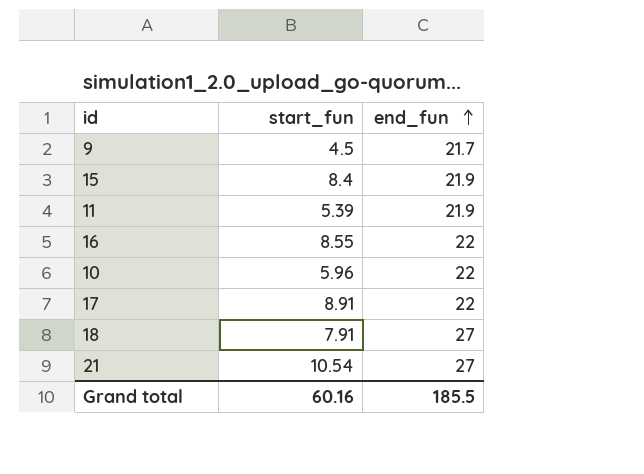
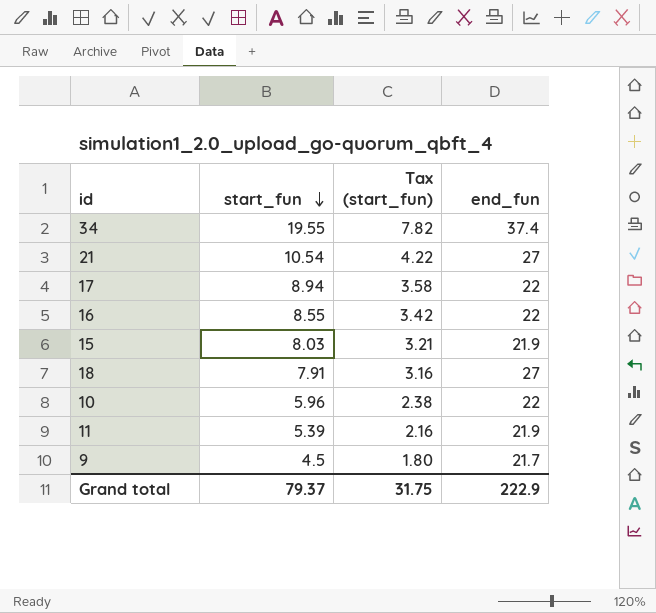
row order: end_fun ascending -> start_fun descending
column Tax (start_fun) | formula: none -> [start_fun] * 0.4
row 34: none -> 19.55 | 7.82 | 37.4
17 | start_fun: 8.91 -> 8.94
15 | start_fun: 8.4 -> 8.03
Grand total | start_fun: 60.16 -> 79.37
Grand total | end_fun: 185.5 -> 222.9

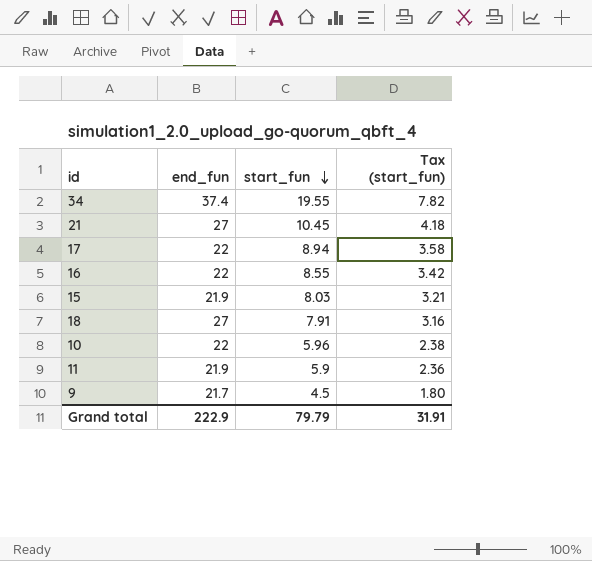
column end_fun | position: 4 -> 2
21 | start_fun: 10.54 -> 10.45
21 | Tax (start_fun): 4.22 -> 4.18
11 | start_fun: 5.39 -> 5.9
11 | Tax (start_fun): 2.16 -> 2.36
Grand total | start_fun: 79.37 -> 79.79
Grand total | Tax (start_fun): 31.75 -> 31.91

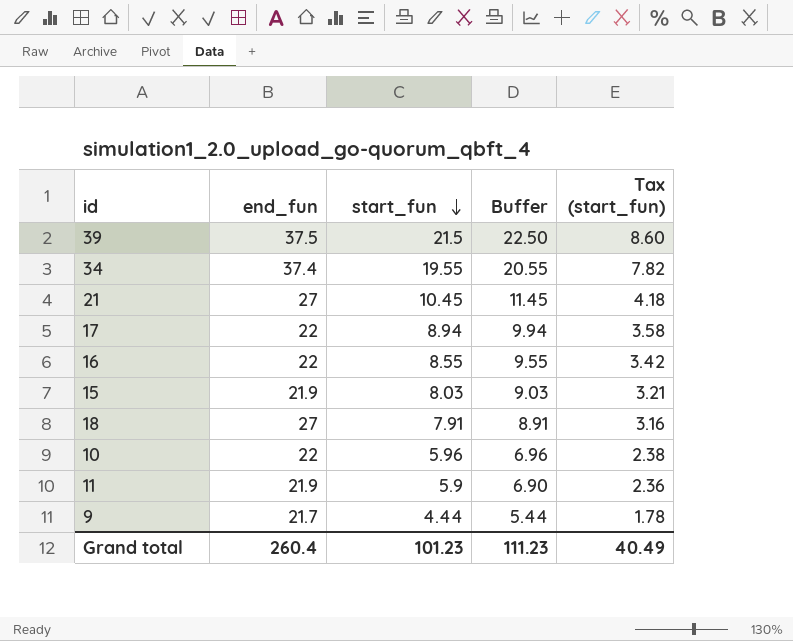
column Buffer | formula: none -> [start_fun] + 1
row 39: none -> 37.5 | 21.5 | 22.50 | 8.60
9 | start_fun: 4.5 -> 4.44
9 | Tax (start_fun): 1.80 -> 1.78
Grand total | end_fun: 222.9 -> 260.4
Grand total | start_fun: 79.79 -> 101.23
Grand total | Tax (start_fun): 31.91 -> 40.49

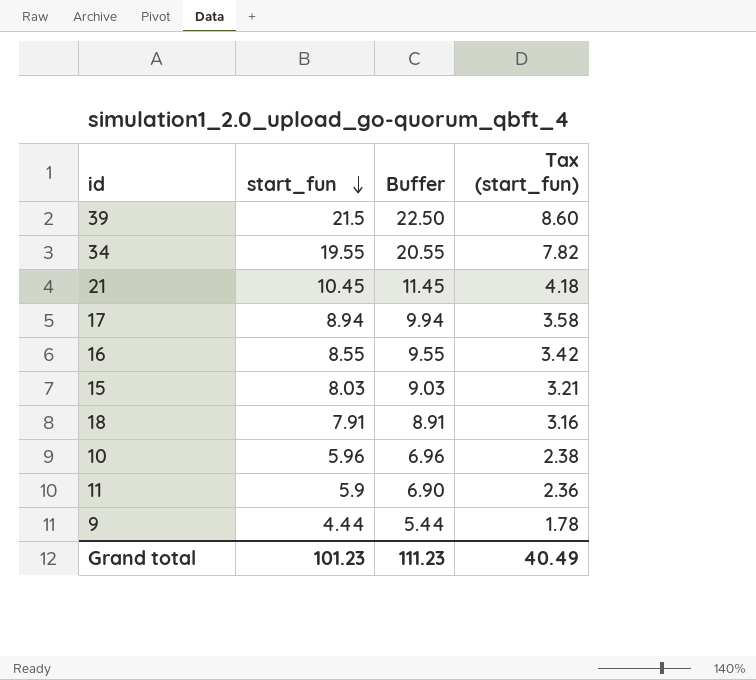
column end_fun | position: 2 -> none

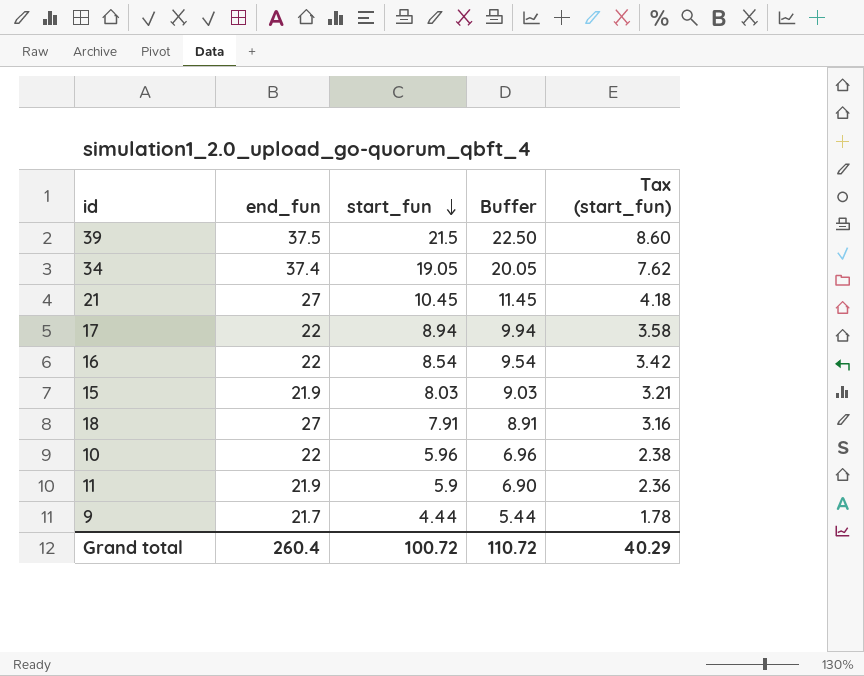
column end_fun | position: none -> 2
34 | start_fun: 19.55 -> 19.05
34 | Buffer: 20.55 -> 20.05
34 | Tax (start_fun): 7.82 -> 7.62
16 | start_fun: 8.55 -> 8.54
16 | Buffer: 9.55 -> 9.54
Grand total | start_fun: 101.23 -> 100.72
Grand total | Buffer: 111.23 -> 110.72
Grand total | Tax (start_fun): 40.49 -> 40.29

